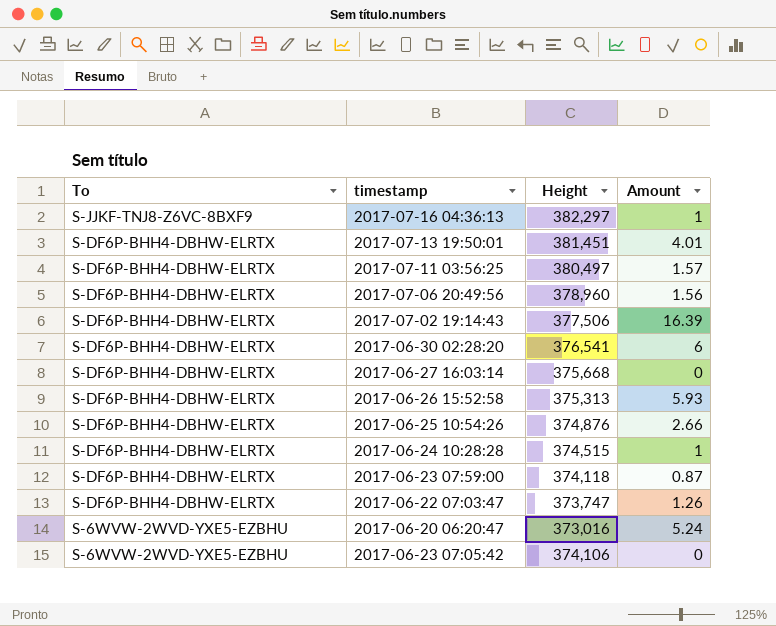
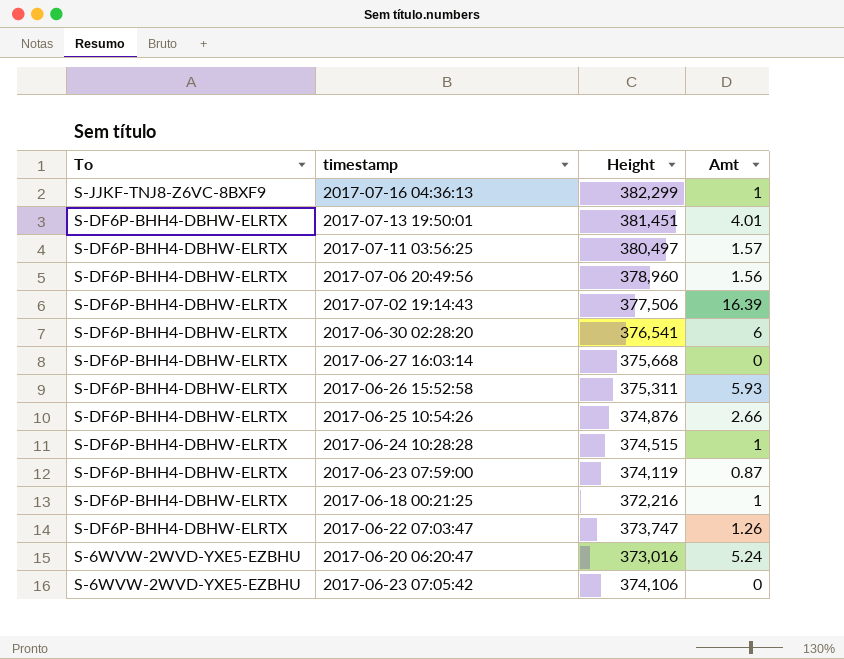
column name: Amount -> Amt
2017-07-16 04:36:13 | Height: 382,297 -> 382,299
2017-06-26 15:52:58 | Height: 375,313 -> 375,311
2017-06-23 07:59:00 | Height: 374,118 -> 374,119
row 2017-06-18 00:21:25: none -> S-DF6P-BHH4-DBHW-ELRTX | 372,216 | 1

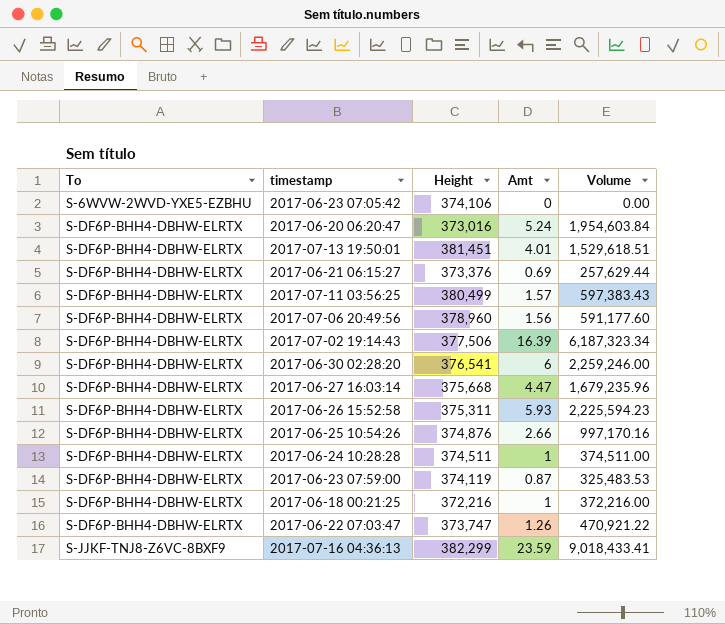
row order: To descending -> To ascending
column Volume | formula: none -> [Height] * [Amt]
2017-06-20 06:20:47 | To: S-6WVW-2WVD-YXE5-EZBHU -> S-DF6P-BHH4-DBHW-ELRTX
row 2017-06-21 06:15:27: none -> S-DF6P-BHH4-DBHW-ELRTX | 373,376 | 0.69 | 257,629.44
2017-07-11 03:56:25 | Height: 380,497 -> 380,499
2017-06-27 16:03:14 | Amt: 0 -> 4.47
2017-06-24 10:28:28 | Height: 374,515 -> 374,511
2017-07-16 04:36:13 | Amt: 1 -> 23.59

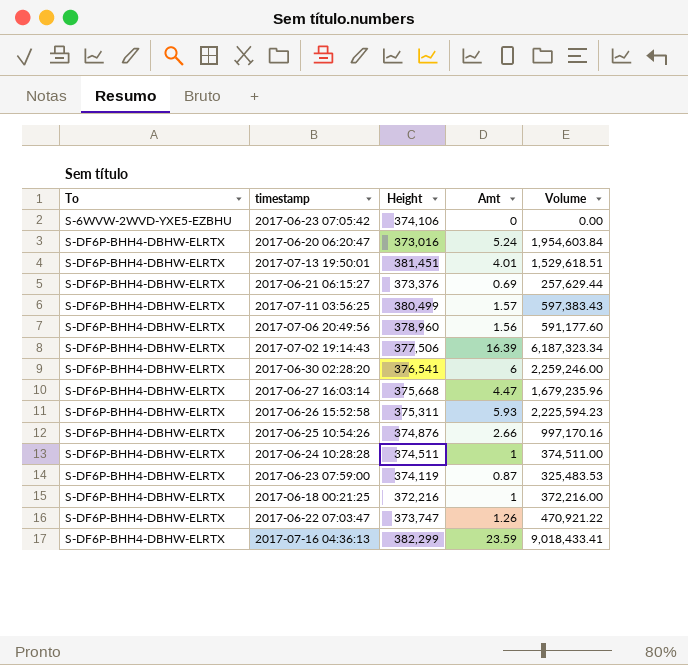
2017-07-16 04:36:13 | To: S-JJKF-TNJ8-Z6VC-8BXF9 -> S-DF6P-BHH4-DBHW-ELRTX

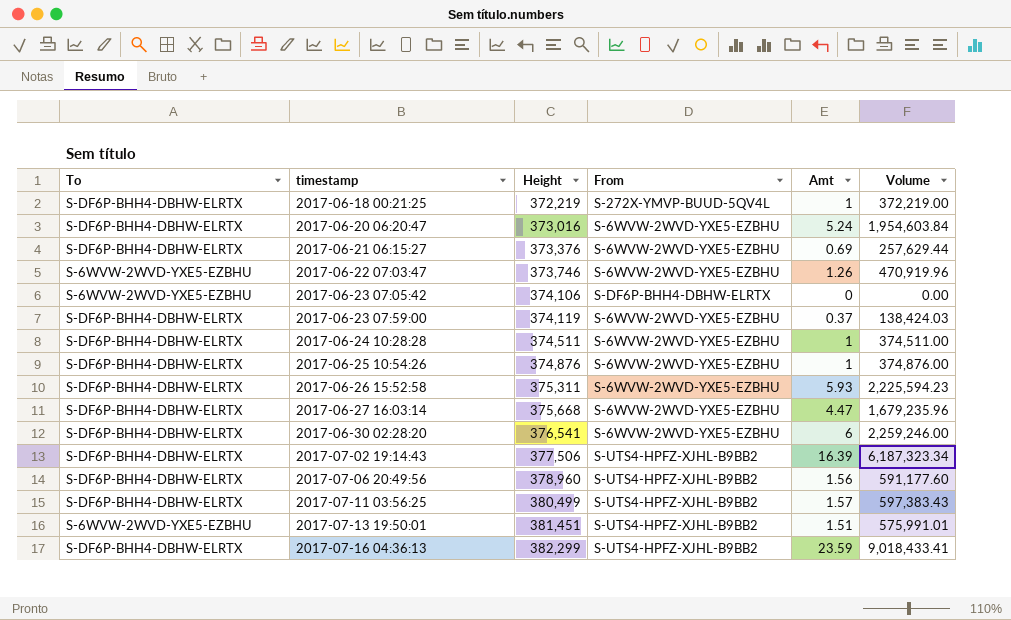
row order: To ascending -> timestamp ascending
column From | position: none -> 4
2017-06-18 00:21:25 | Height: 372,216 -> 372,219
2017-06-18 00:21:25 | Volume: 372,216.00 -> 372,219.00
2017-06-22 07:03:47 | To: S-DF6P-BHH4-DBHW-ELRTX -> S-6WVW-2WVD-YXE5-EZBHU
2017-06-22 07:03:47 | Height: 373,747 -> 373,746
2017-06-22 07:03:47 | Volume: 470,921.22 -> 470,919.96
2017-06-23 07:59:00 | Amt: 0.87 -> 0.37
2017-06-23 07:59:00 | Volume: 325,483.53 -> 138,424.03
2017-06-25 10:54:26 | Amt: 2.66 -> 1
2017-06-25 10:54:26 | Volume: 997,170.16 -> 374,876.00
2017-07-13 19:50:01 | To: S-DF6P-BHH4-DBHW-ELRTX -> S-6WVW-2WVD-YXE5-EZBHU
2017-07-13 19:50:01 | Amt: 4.01 -> 1.51
2017-07-13 19:50:01 | Volume: 1,529,618.51 -> 575,991.01

